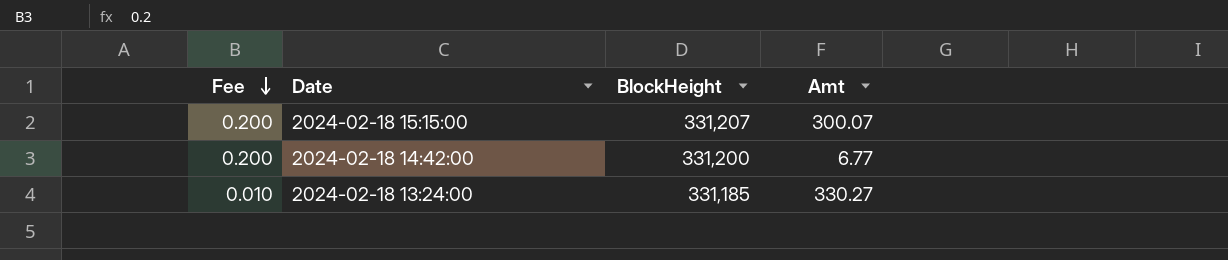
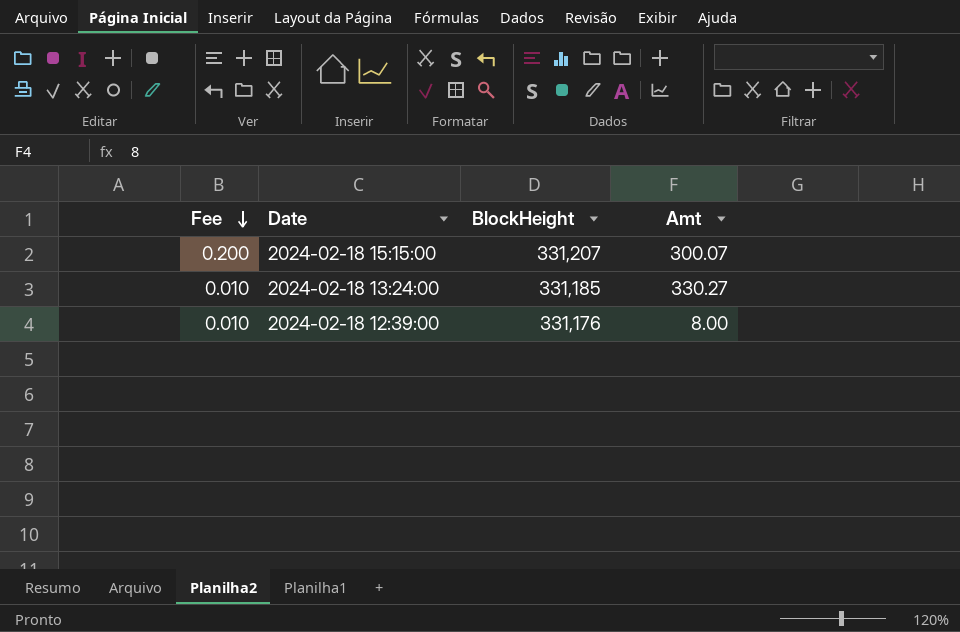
row 2024-02-18 14:42:00: 0.200 | 331,200 | 6.77 -> none
row 2024-02-18 12:39:00: none -> 0.010 | 331,176 | 8.00

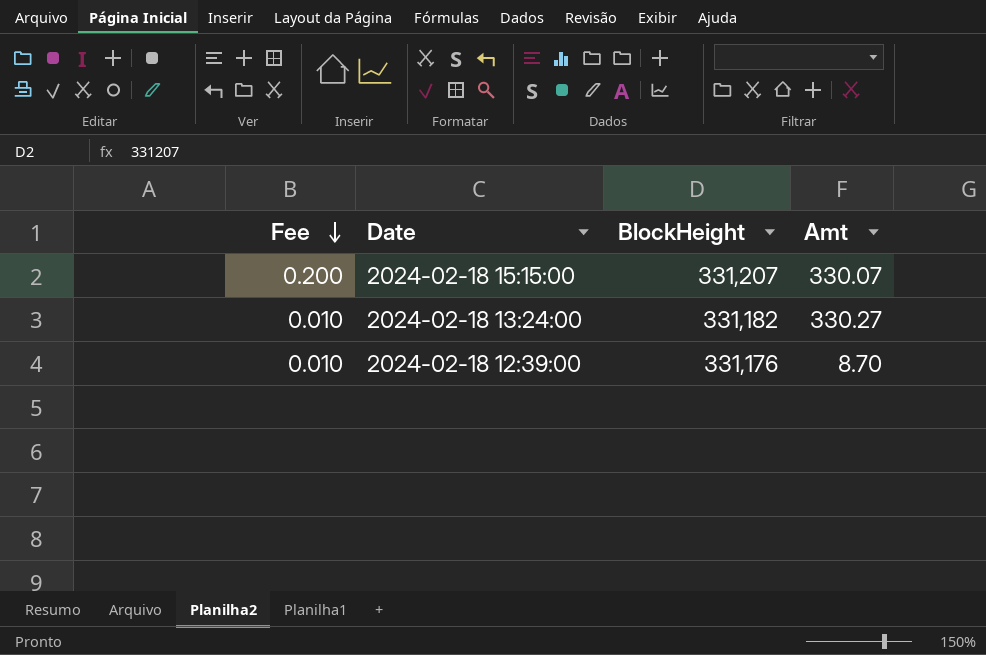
2024-02-18 15:15:00 | Amt: 300.07 -> 330.07
2024-02-18 13:24:00 | BlockHeight: 331,185 -> 331,182
2024-02-18 12:39:00 | Amt: 8.00 -> 8.70

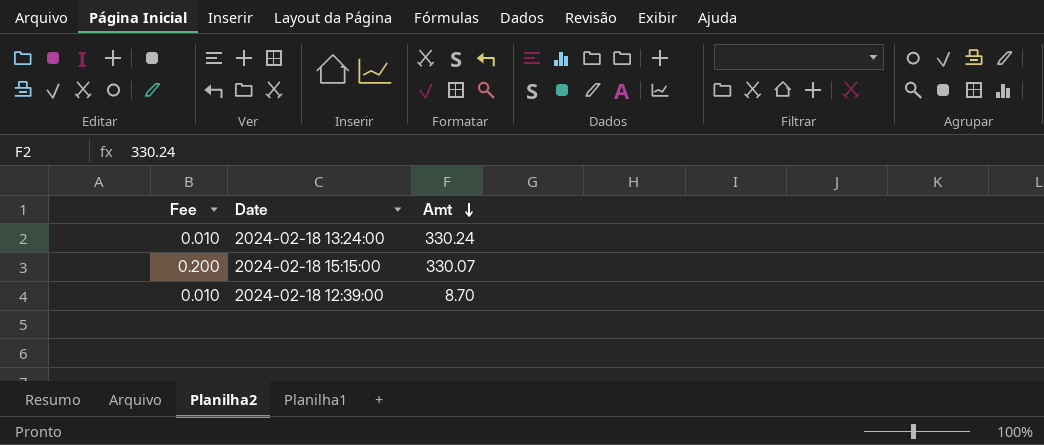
row order: Fee descending -> Amt descending
column BlockHeight | position: 3 -> none
2024-02-18 13:24:00 | Amt: 330.27 -> 330.24

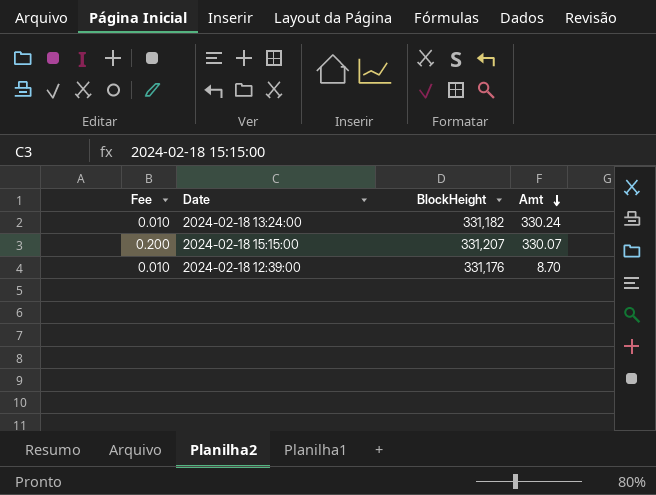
column BlockHeight | position: none -> 3

